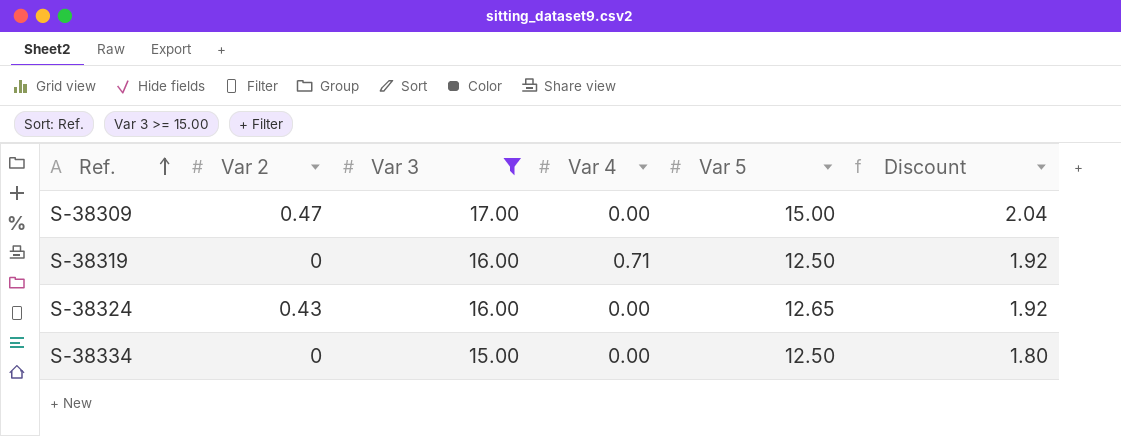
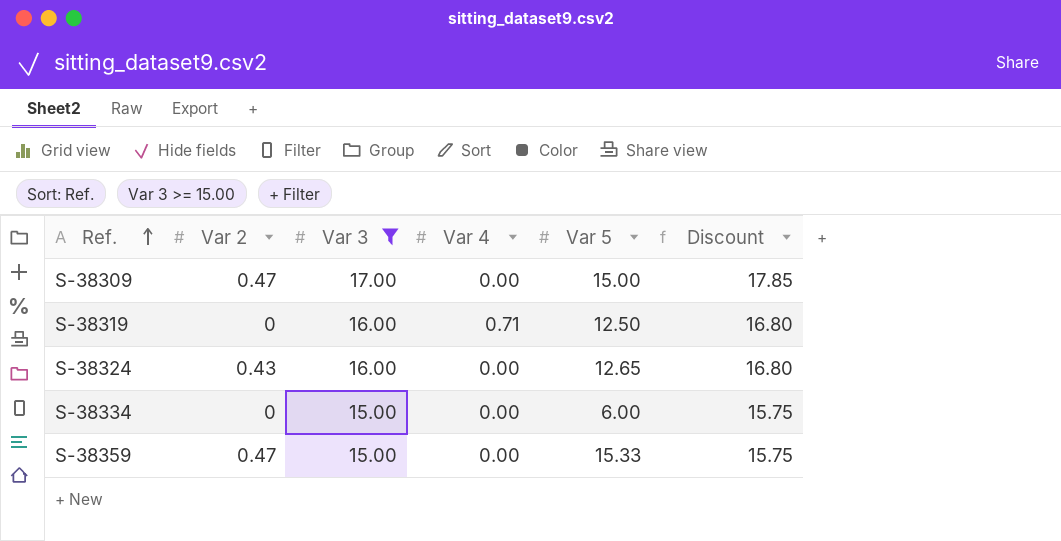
column Discount | formula: [Var 3] * 0.12 -> [Var 3] * 1.05
S-38334 | Var 5: 12.50 -> 6.00
row S-38359: none -> 0.47 | 15.00 | 0.00 | 15.33 | 15.75

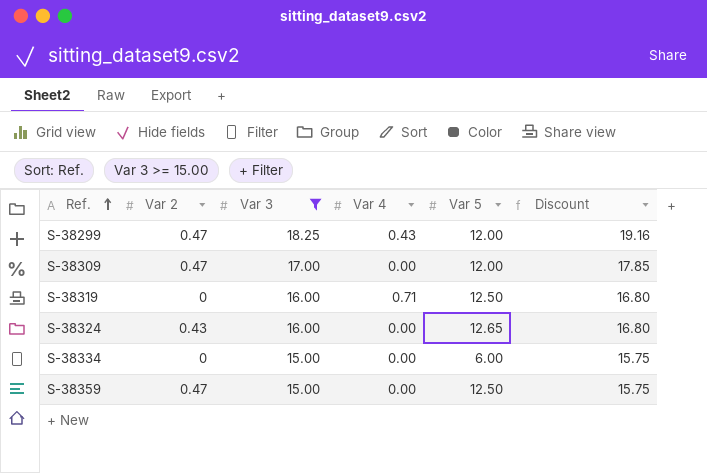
row S-38299: none -> 0.47 | 18.25 | 0.43 | 12.00 | 19.16
S-38309 | Var 5: 15.00 -> 12.00
S-38359 | Var 5: 15.33 -> 12.50

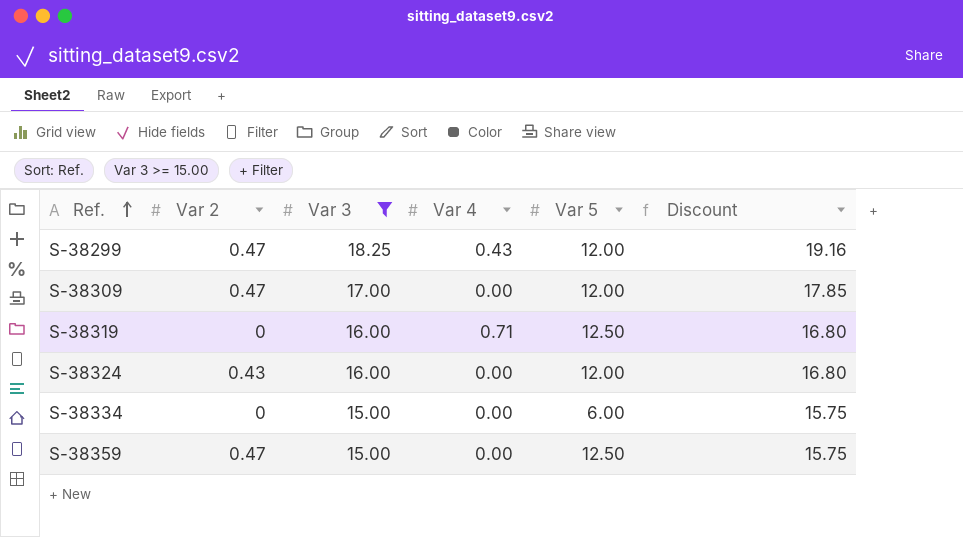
S-38324 | Var 5: 12.65 -> 12.00

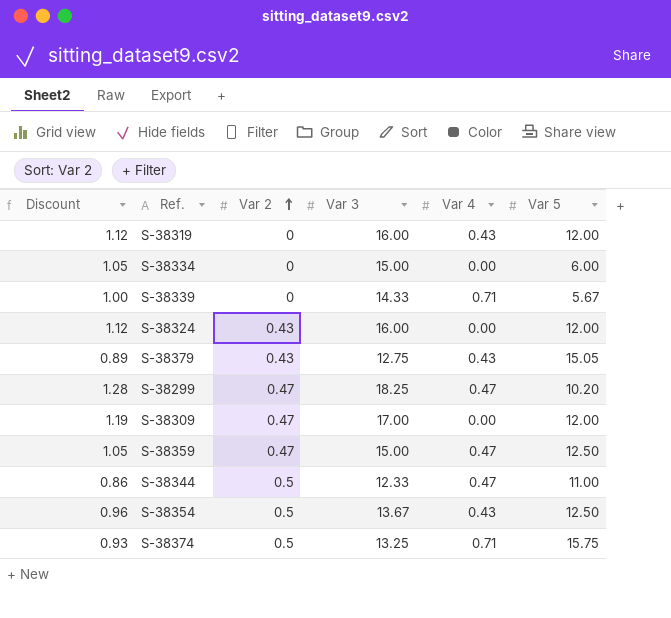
filter: Var 3 >= 15.00 -> none
row order: Ref. ascending -> Var 2 ascending
column Discount | formula: [Var 3] * 1.05 -> [Var 3] * 0.07
column Discount | position: 6 -> 1
S-38319 | Var 4: 0.71 -> 0.43
S-38319 | Var 5: 12.50 -> 12.00
S-38299 | Var 4: 0.43 -> 0.47
S-38299 | Var 5: 12.00 -> 10.20
S-38359 | Var 4: 0.00 -> 0.47

